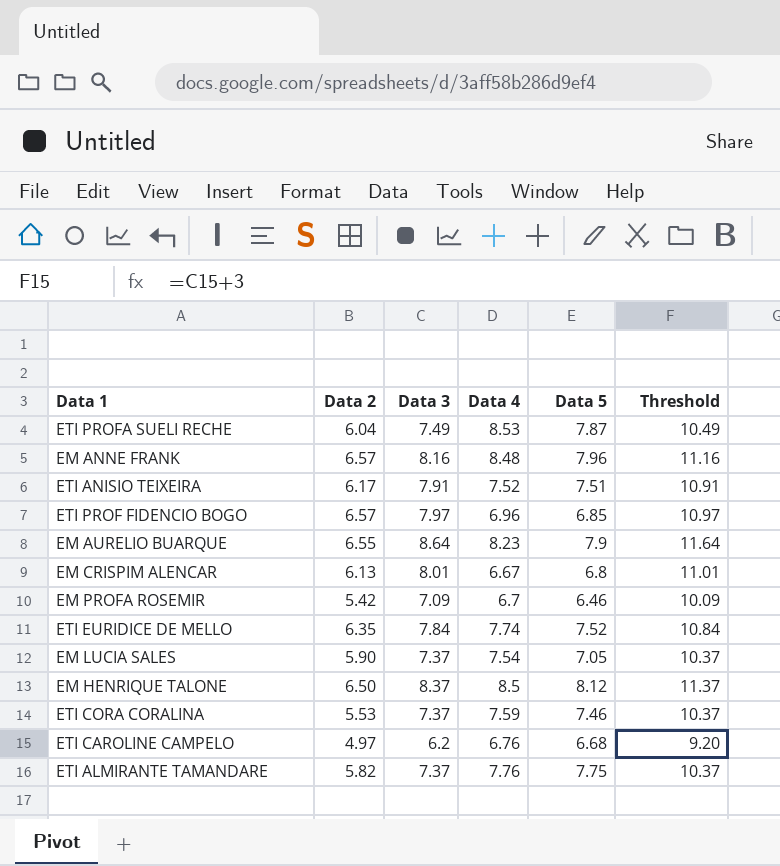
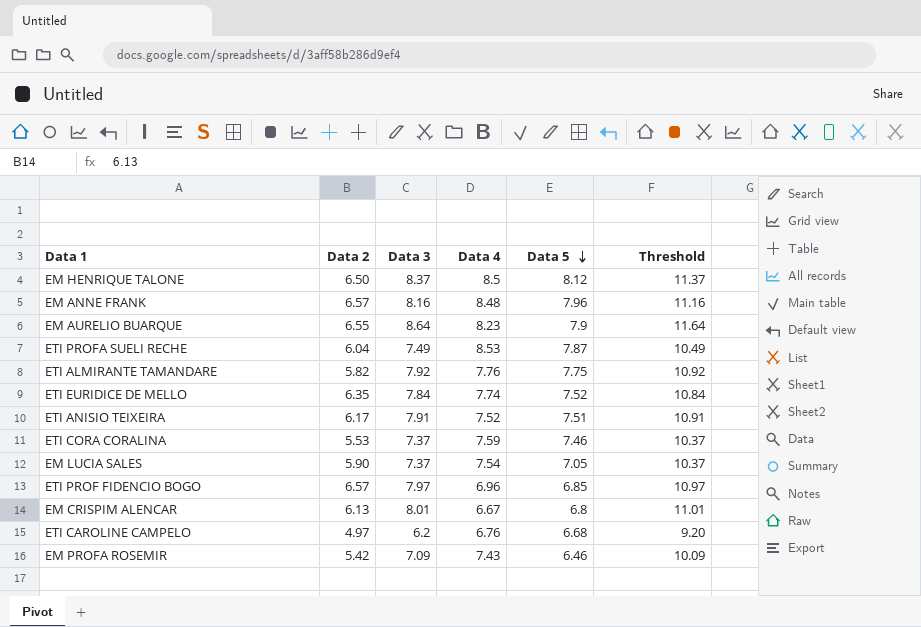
row order: none -> Data 5 descending
ETI ALMIRANTE TAMANDARE | Data 3: 7.37 -> 7.92
ETI ALMIRANTE TAMANDARE | Threshold: 10.37 -> 10.92
EM PROFA ROSEMIR | Data 4: 6.7 -> 7.43

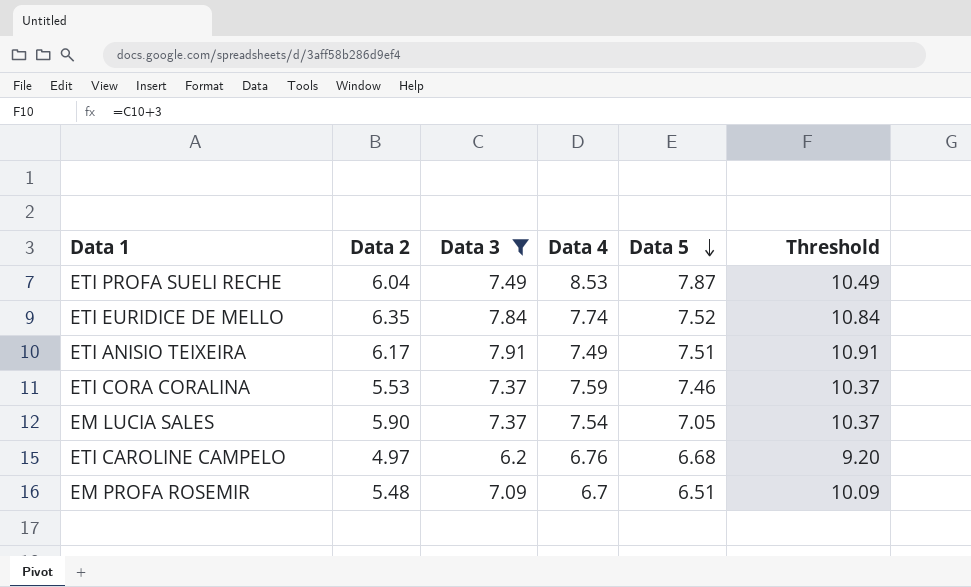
filter: none -> Data 3 <= 7.91
ETI ANISIO TEIXEIRA | Data 4: 7.52 -> 7.49
EM PROFA ROSEMIR | Data 2: 5.42 -> 5.48
EM PROFA ROSEMIR | Data 4: 7.43 -> 6.7
EM PROFA ROSEMIR | Data 5: 6.46 -> 6.51

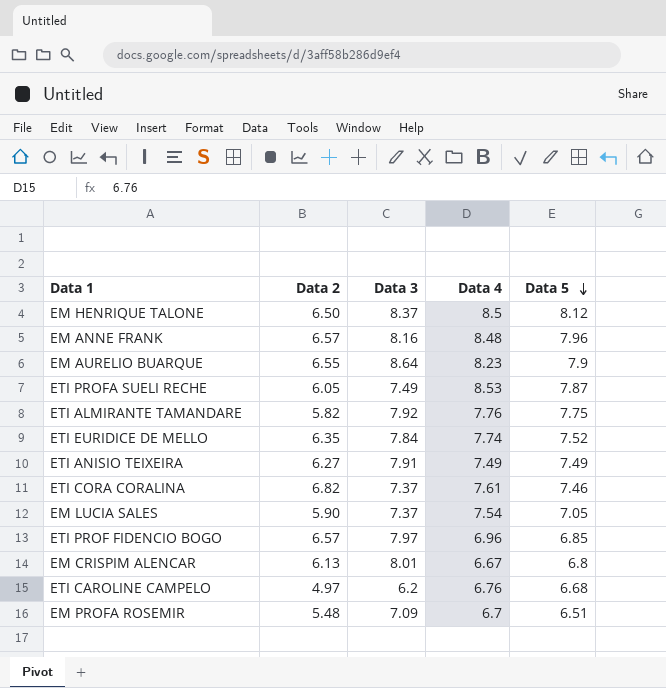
filter: Data 3 <= 7.91 -> none
column Threshold | formula: [Data 3] + 3 -> none
ETI PROFA SUELI RECHE | Data 2: 6.04 -> 6.05
ETI ANISIO TEIXEIRA | Data 2: 6.17 -> 6.27
ETI ANISIO TEIXEIRA | Data 5: 7.51 -> 7.49
ETI CORA CORALINA | Data 2: 5.53 -> 6.82
ETI CORA CORALINA | Data 4: 7.59 -> 7.61

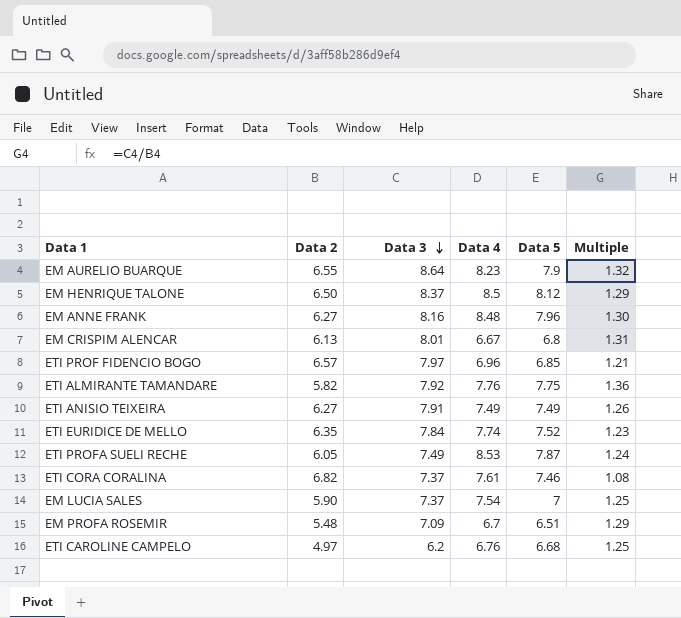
row order: Data 5 descending -> Data 3 descending
column Multiple | formula: none -> [Data 3] / [Data 2]
EM ANNE FRANK | Data 2: 6.57 -> 6.27
EM LUCIA SALES | Data 5: 7.05 -> 7

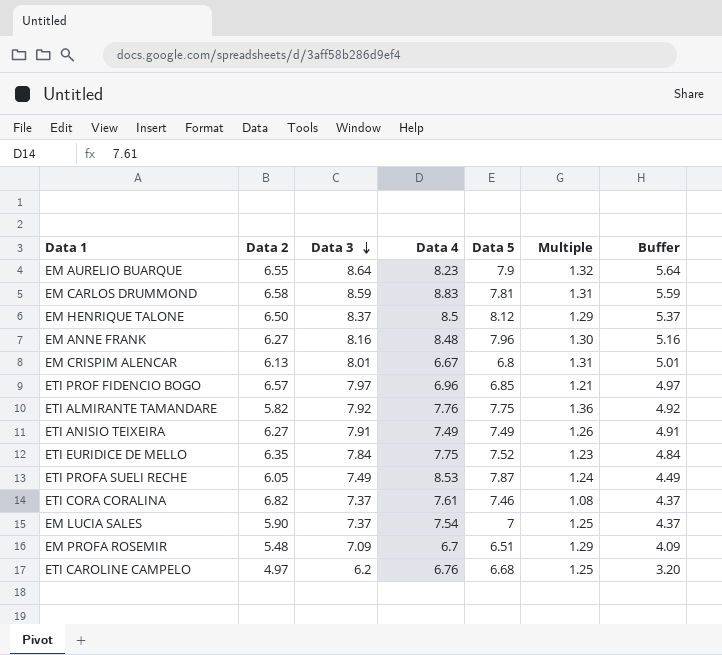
column Buffer | formula: none -> [Data 3] - 3
row EM CARLOS DRUMMOND: none -> 6.58 | 8.59 | 8.83 | 7.81 | 1.31 | 5.59
ETI EURIDICE DE MELLO | Data 4: 7.74 -> 7.75

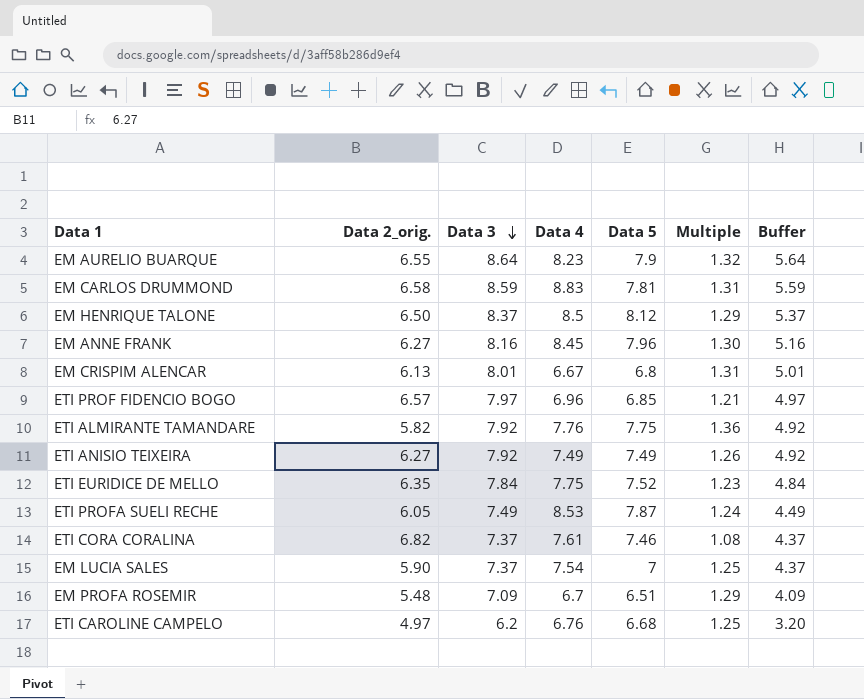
column name: Data 2 -> Data 2_orig.
EM ANNE FRANK | Data 4: 8.48 -> 8.45
ETI ANISIO TEIXEIRA | Data 3: 7.91 -> 7.92
ETI ANISIO TEIXEIRA | Buffer: 4.91 -> 4.92

